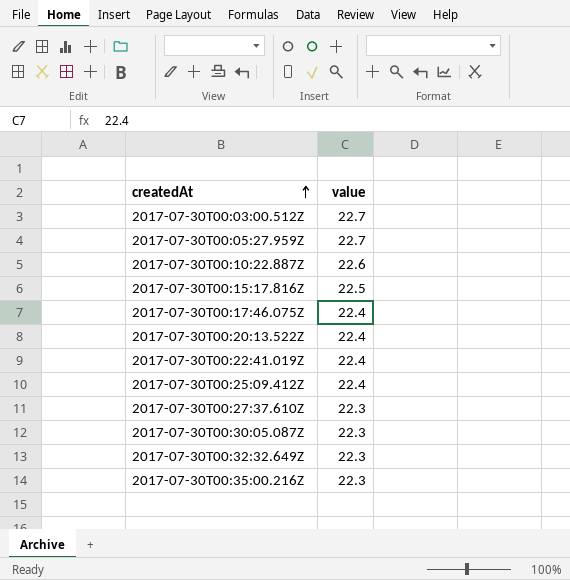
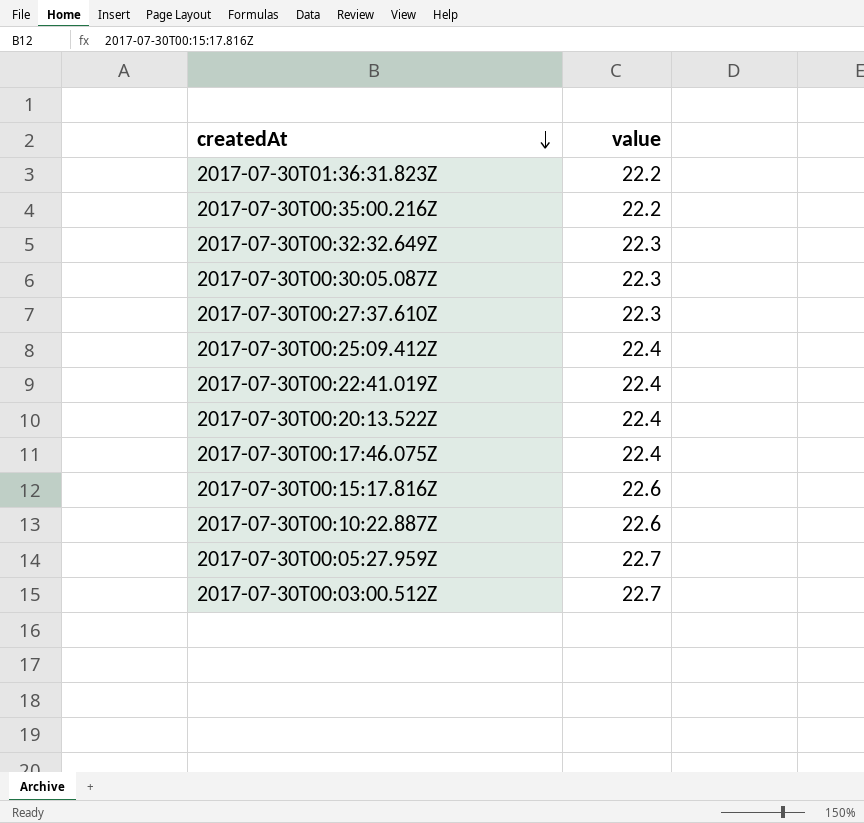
row order: createdAt ascending -> createdAt descending
row 2017-07-30T01:36:31.823Z: none -> 22.2
2017-07-30T00:35:00.216Z | value: 22.3 -> 22.2
2017-07-30T00:15:17.816Z | value: 22.5 -> 22.6

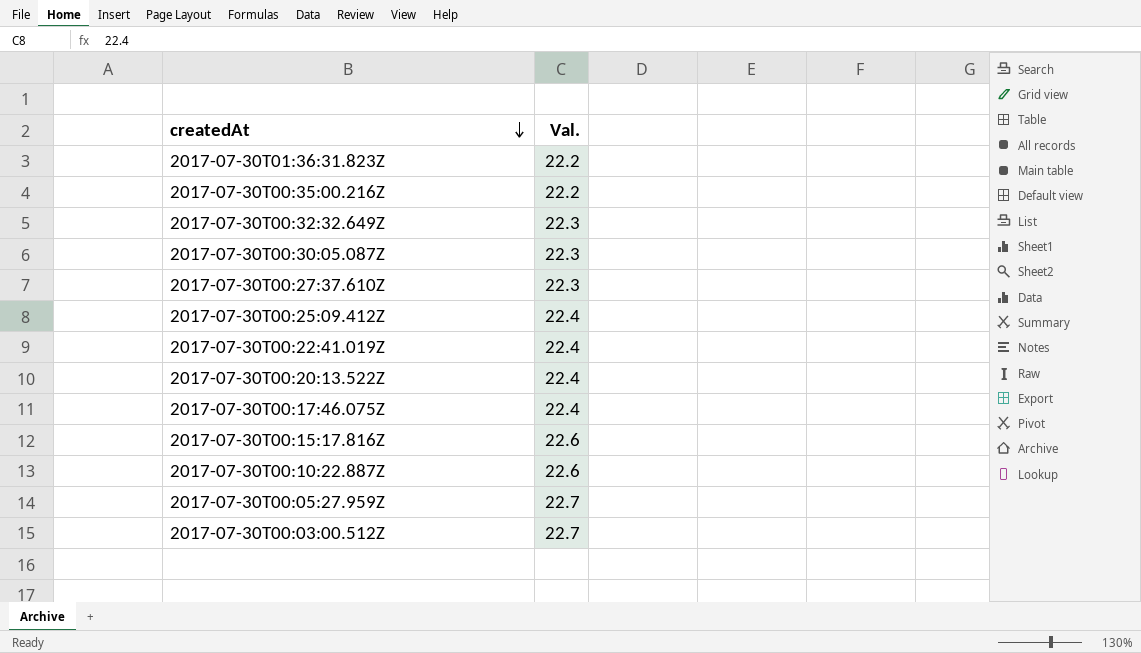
column name: value -> Val.

